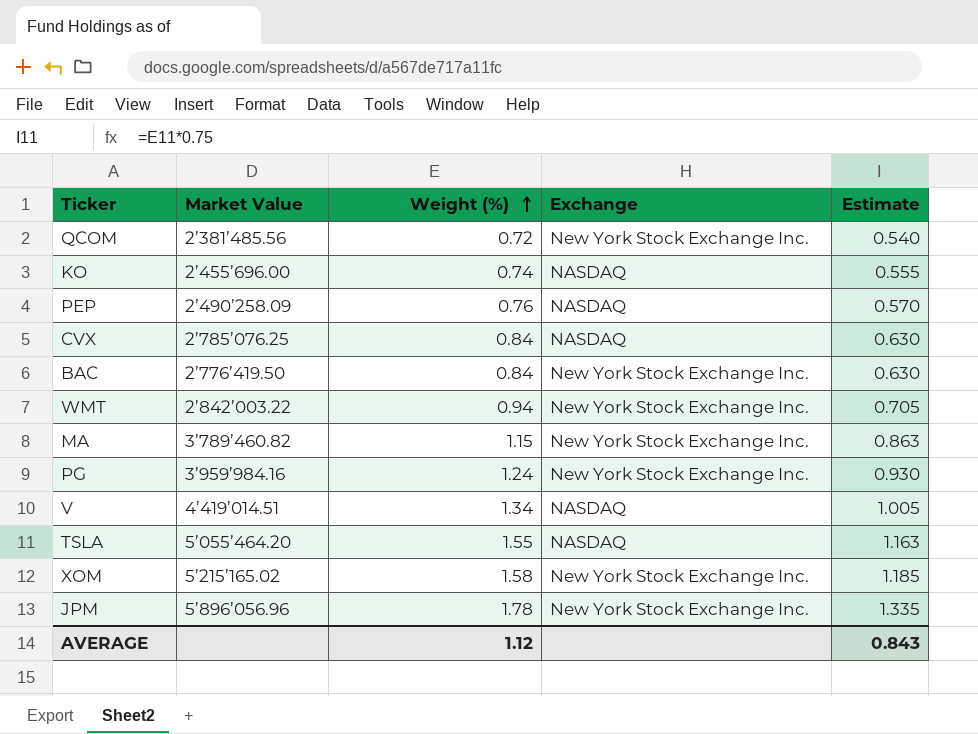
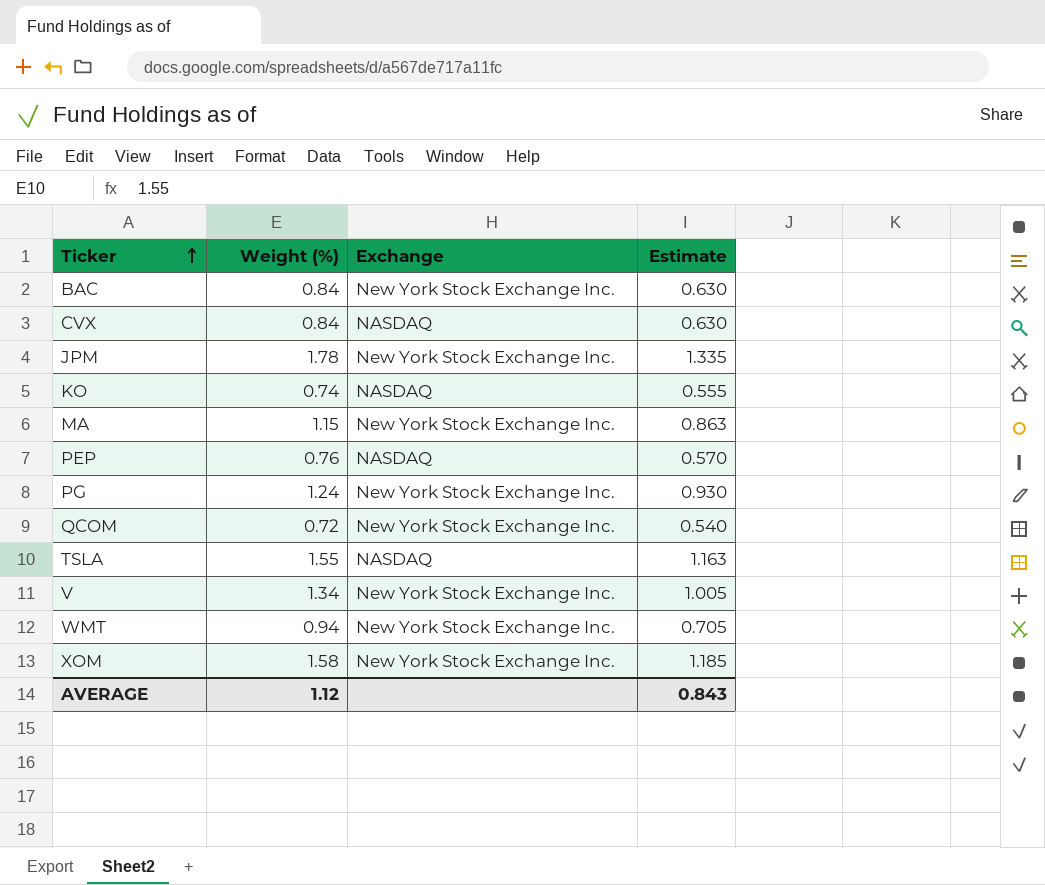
row order: Weight (%) ascending -> Ticker ascending
column Market Value | position: 2 -> none
V | Exchange: NASDAQ -> New York Stock Exchange Inc.

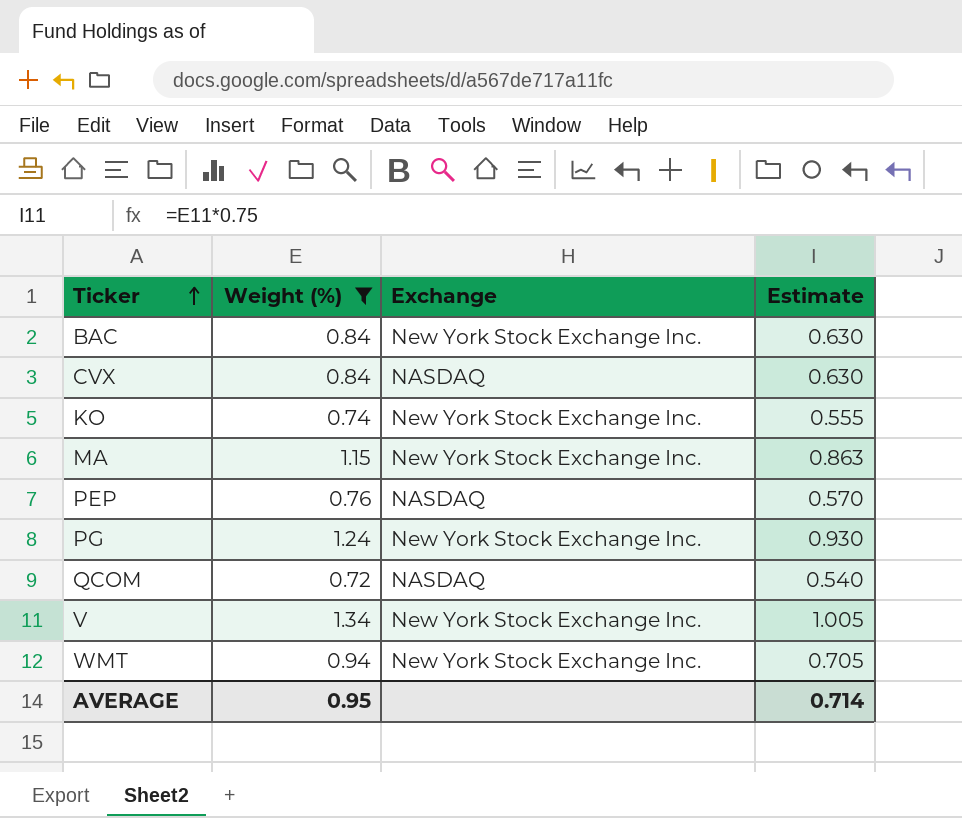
filter: none -> Weight (%) <= 1.34
KO | Exchange: NASDAQ -> New York Stock Exchange Inc.
QCOM | Exchange: New York Stock Exchange Inc. -> NASDAQ
AVERAGE | Weight (%): 1.12 -> 0.95
AVERAGE | Estimate: 0.843 -> 0.714

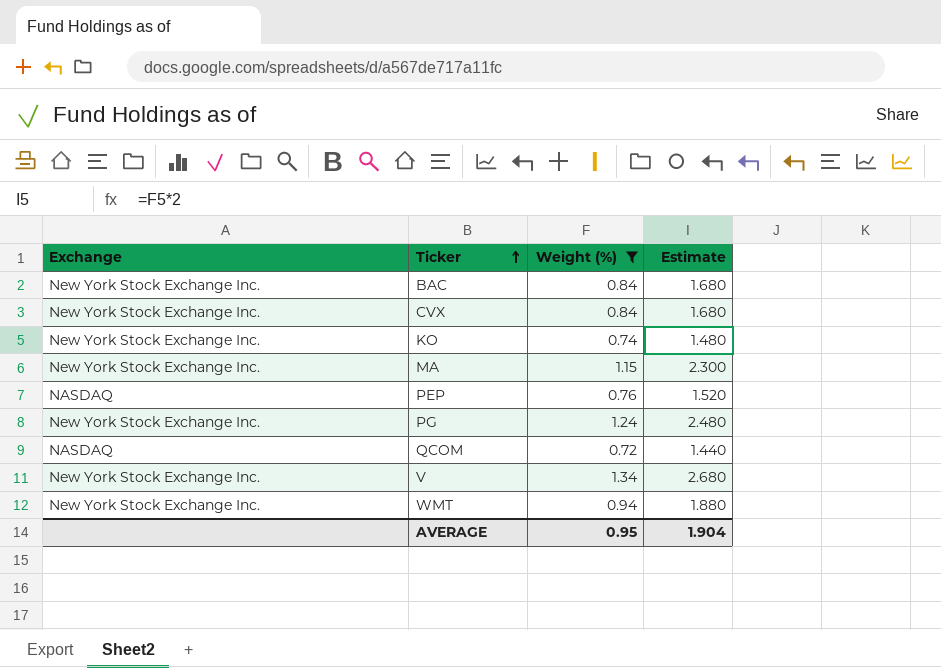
column Exchange | position: 3 -> 1
column Estimate | formula: [Weight (%)] * 0.75 -> [Weight (%)] * 2
CVX | Exchange: NASDAQ -> New York Stock Exchange Inc.
AVERAGE | Estimate: 0.714 -> 1.904

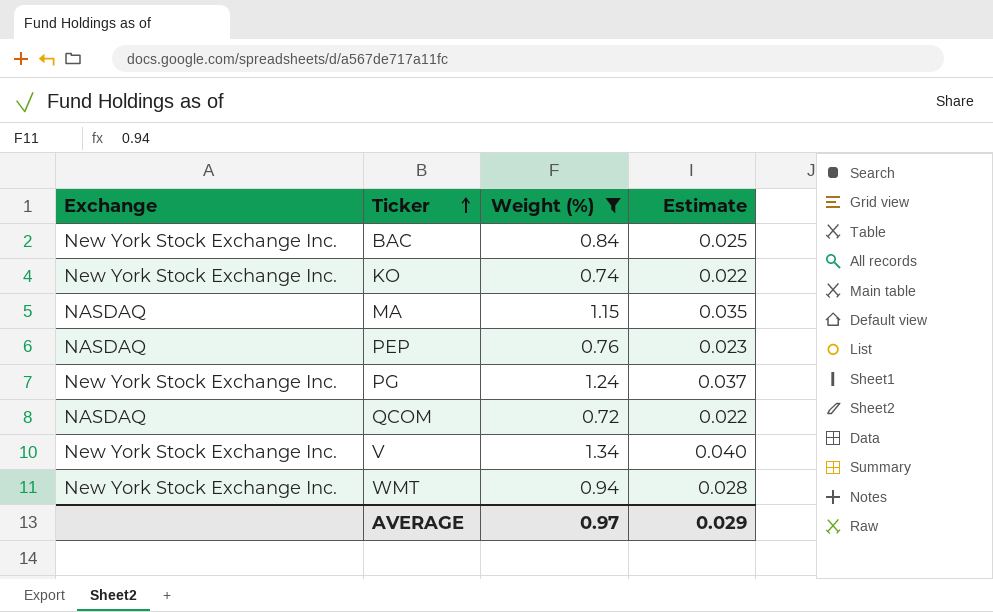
column Estimate | formula: [Weight (%)] * 2 -> [Weight (%)] * 0.03
row CVX: New York Stock Exchange Inc. | 0.84 | 1.680 -> none
MA | Exchange: New York Stock Exchange Inc. -> NASDAQ
AVERAGE | Weight (%): 0.95 -> 0.97
AVERAGE | Estimate: 1.904 -> 0.029

